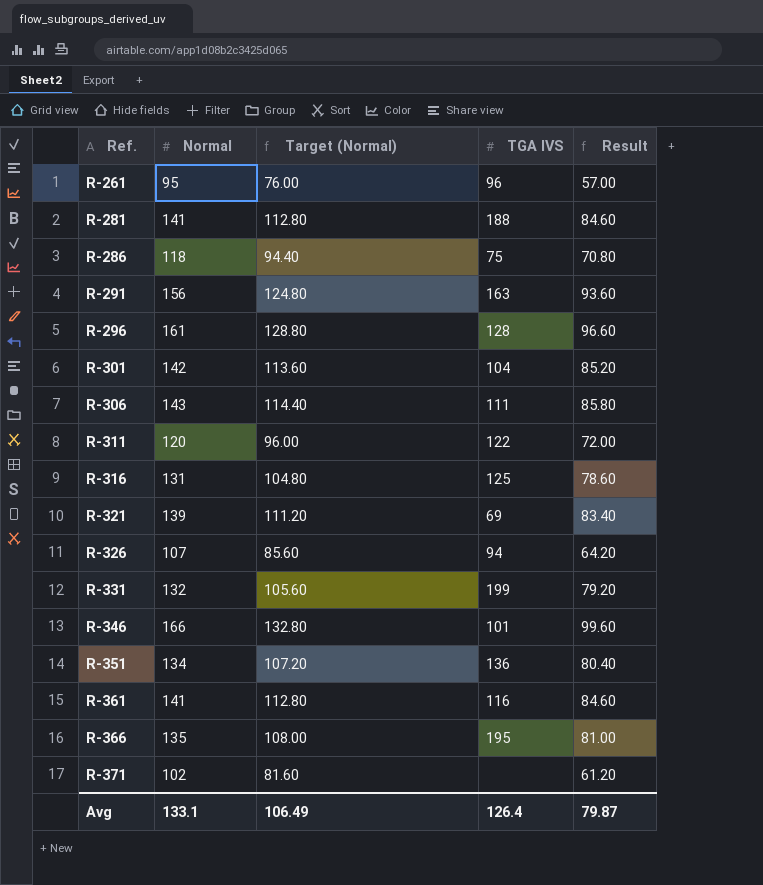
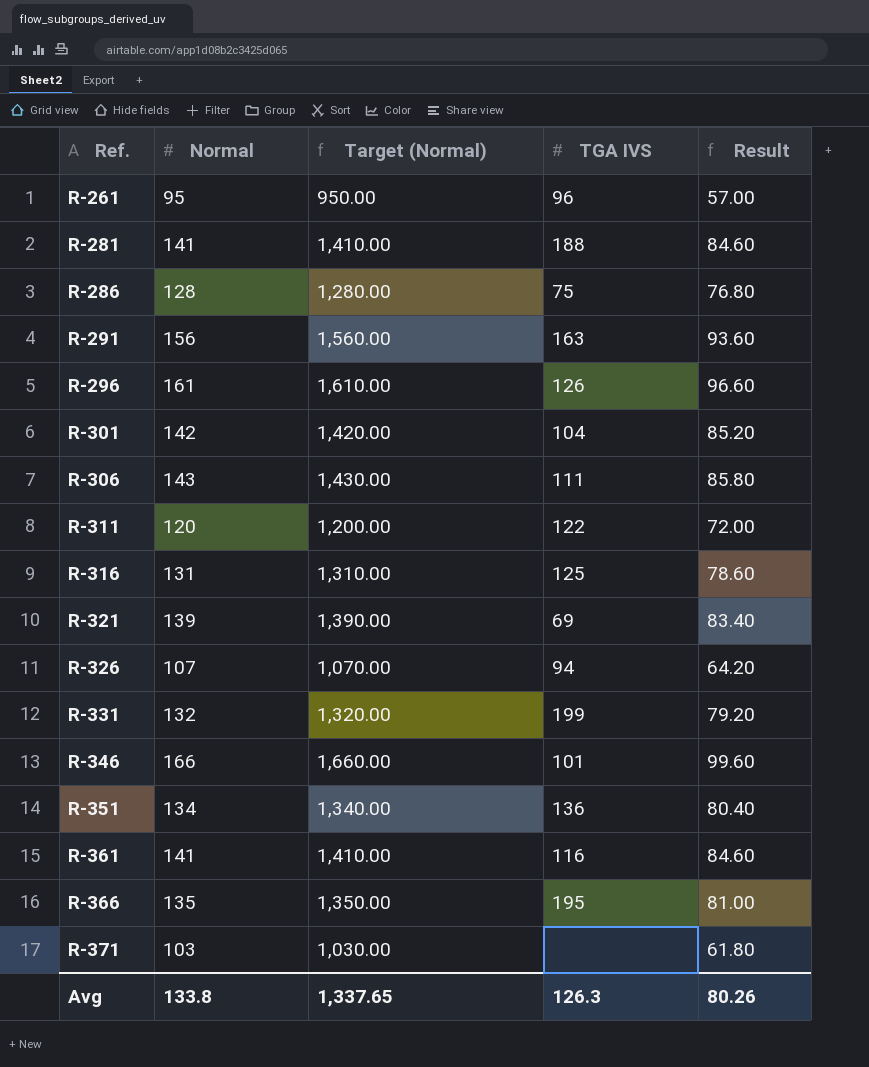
column Target (Normal) | formula: [Normal] * 0.8 -> [Normal] * 10
R-286 | Normal: 118 -> 128
R-286 | Result: 70.80 -> 76.80
R-296 | TGA IVS: 128 -> 126
R-371 | Normal: 102 -> 103
R-371 | Result: 61.20 -> 61.80
Avg | Normal: 133.1 -> 133.8
Avg | Target (Normal): 106.49 -> 1,337.65
Avg | TGA IVS: 126.4 -> 126.3
Avg | Result: 79.87 -> 80.26

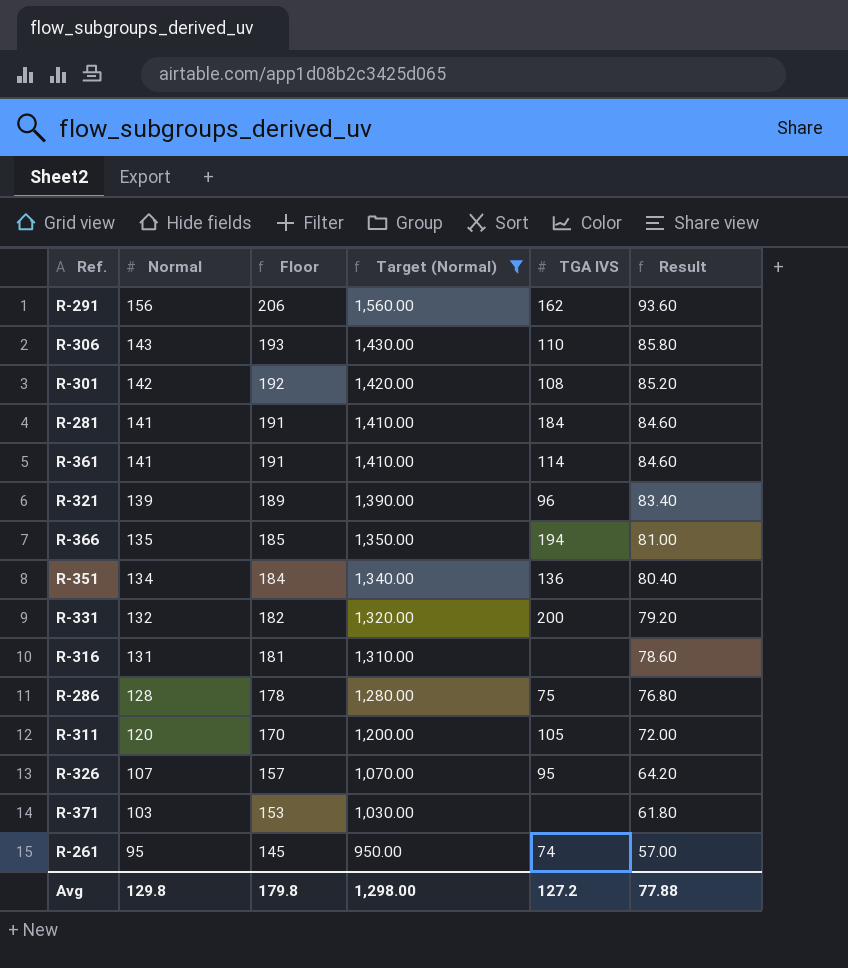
filter: none -> Target (Normal) <= 1,560.00
row order: Ref. ascending -> Normal descending
column Floor | formula: none -> [Normal] + 50
R-291 | TGA IVS: 163 -> 162
R-306 | TGA IVS: 111 -> 110
R-301 | TGA IVS: 104 -> 108
R-281 | TGA IVS: 188 -> 184
R-361 | TGA IVS: 116 -> 114
R-321 | TGA IVS: 69 -> 96
R-366 | TGA IVS: 195 -> 194
R-331 | TGA IVS: 199 -> 200
R-316 | TGA IVS: 125 -> none
R-311 | TGA IVS: 122 -> 105
R-326 | TGA IVS: 94 -> 95
R-261 | TGA IVS: 96 -> 74
Avg | Normal: 133.8 -> 129.8
Avg | Target (Normal): 1,337.65 -> 1,298.00
Avg | TGA IVS: 126.3 -> 127.2
Avg | Result: 80.26 -> 77.88

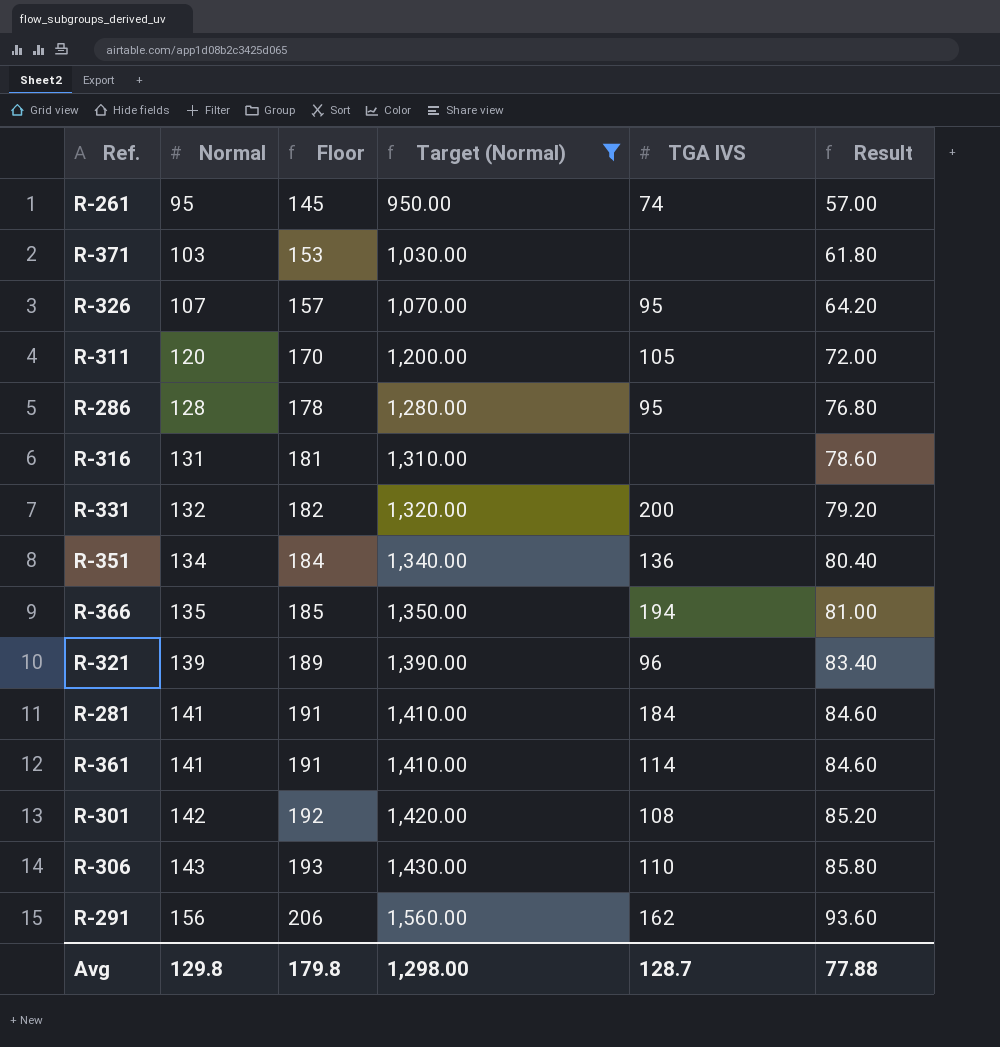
row order: Normal descending -> Normal ascending
R-286 | TGA IVS: 75 -> 95
Avg | TGA IVS: 127.2 -> 128.7

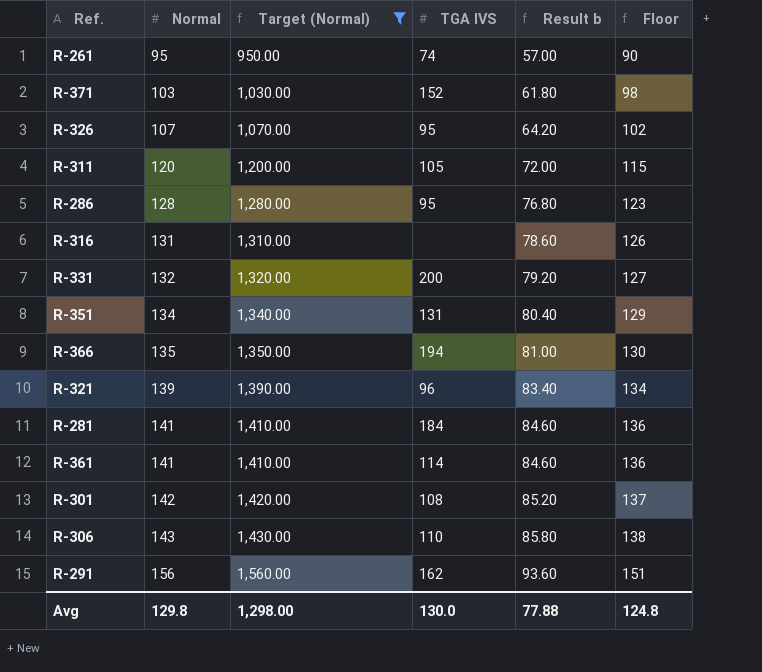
column name: Result -> Result b
column Floor | formula: [Normal] + 50 -> [Normal] - 5
column Floor | position: 3 -> 6
R-371 | TGA IVS: none -> 152
R-351 | TGA IVS: 136 -> 131
Avg | TGA IVS: 128.7 -> 130.0
Avg | Floor: 179.8 -> 124.8

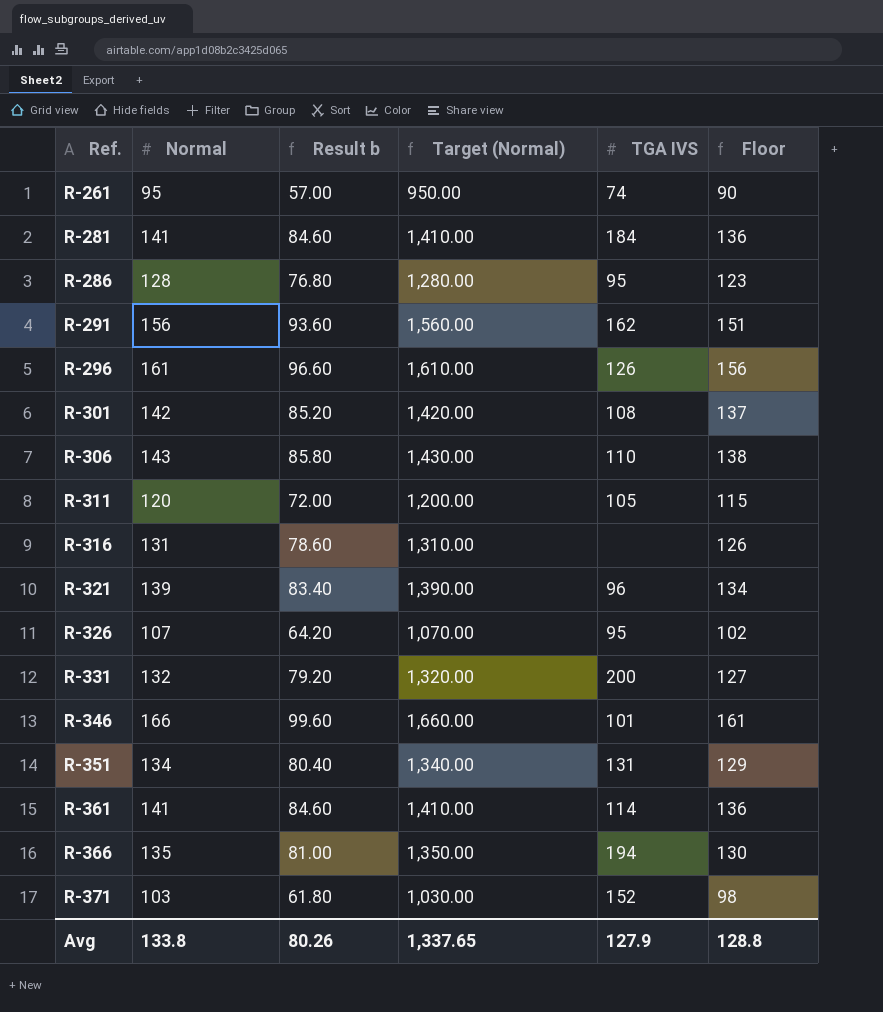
filter: Target (Normal) <= 1,560.00 -> none
row order: Normal ascending -> Ref. ascending
column Result b | position: 5 -> 3
Avg | Normal: 129.8 -> 133.8
Avg | Result b: 77.88 -> 80.26
Avg | Target (Normal): 1,298.00 -> 1,337.65
Avg | TGA IVS: 130.0 -> 127.9
Avg | Floor: 124.8 -> 128.8

